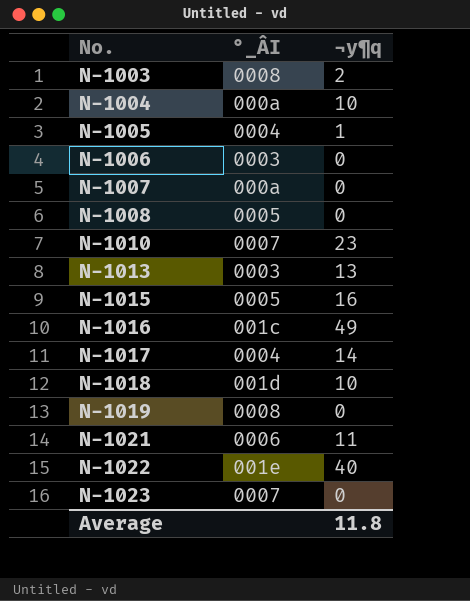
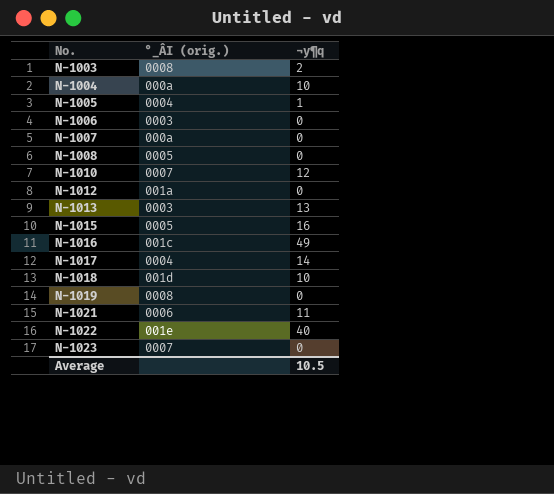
column name: °_ÂI -> °_ÂI (orig.)
N-1010 | ¬y¶q: 23 -> 12
row N-1012: none -> 001a | 0
Average | ¬y¶q: 11.8 -> 10.5

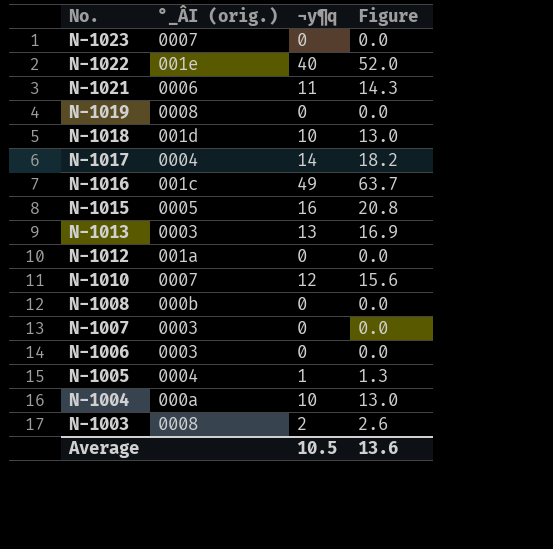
row order: No. ascending -> No. descending
column Figure | formula: none -> [¬y¶q] * 1.3
N-1008 | °_ÂI (orig.): 0005 -> 000b
N-1007 | °_ÂI (orig.): 000a -> 0003

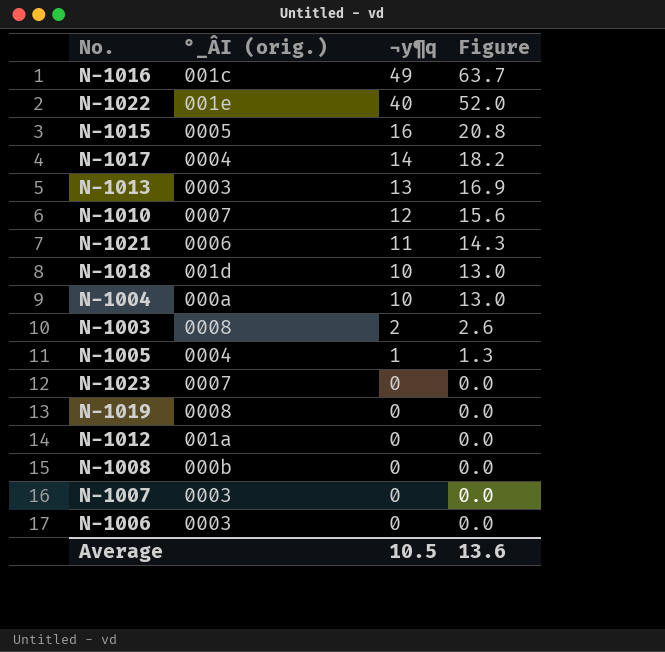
row order: No. descending -> ¬y¶q descending

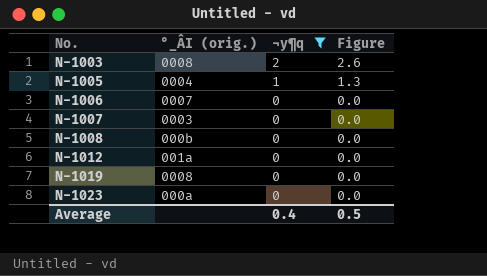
filter: none -> ¬y¶q <= 2
row order: ¬y¶q descending -> No. ascending
N-1006 | °_ÂI (orig.): 0003 -> 0007
N-1023 | °_ÂI (orig.): 0007 -> 000a
Average | ¬y¶q: 10.5 -> 0.4
Average | Figure: 13.6 -> 0.5

